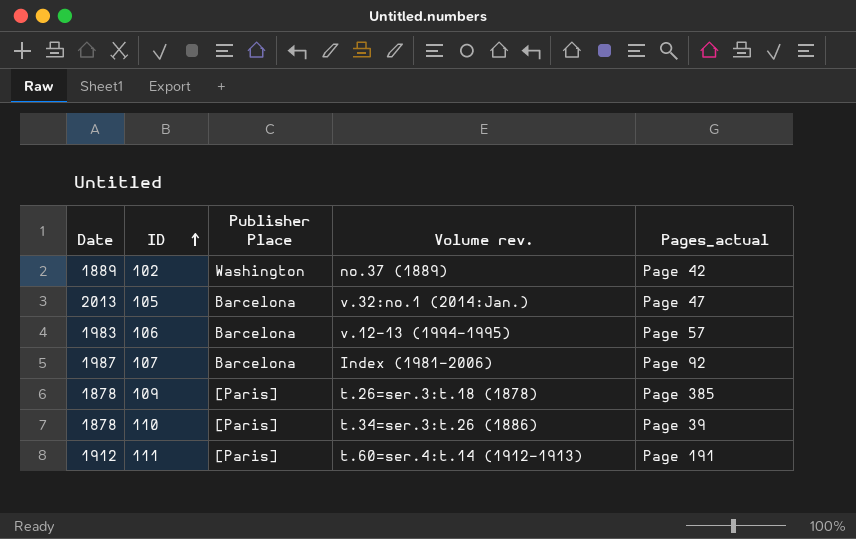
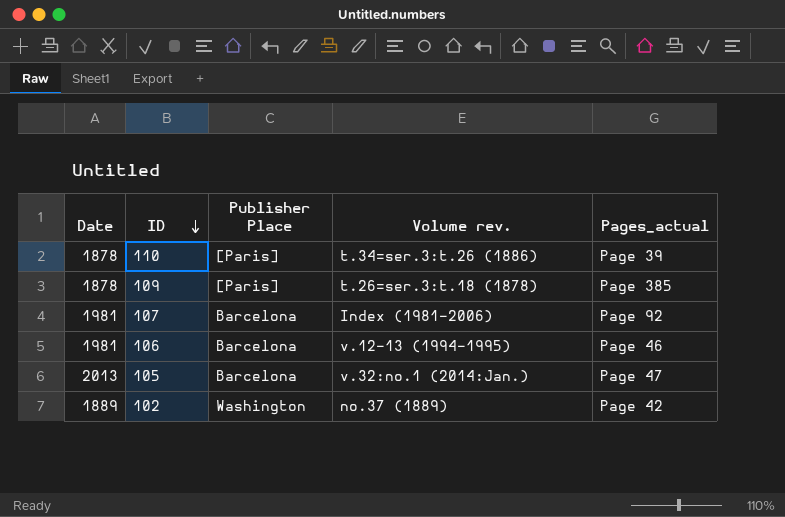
row order: ID ascending -> ID descending
row 111: 1912 | [Paris] | t.60=ser.4:t.14 (1912-1913) | Page 191 -> none
107 | Date: 1987 -> 1981
106 | Date: 1983 -> 1981
106 | Pages_actual: Page 57 -> Page 46

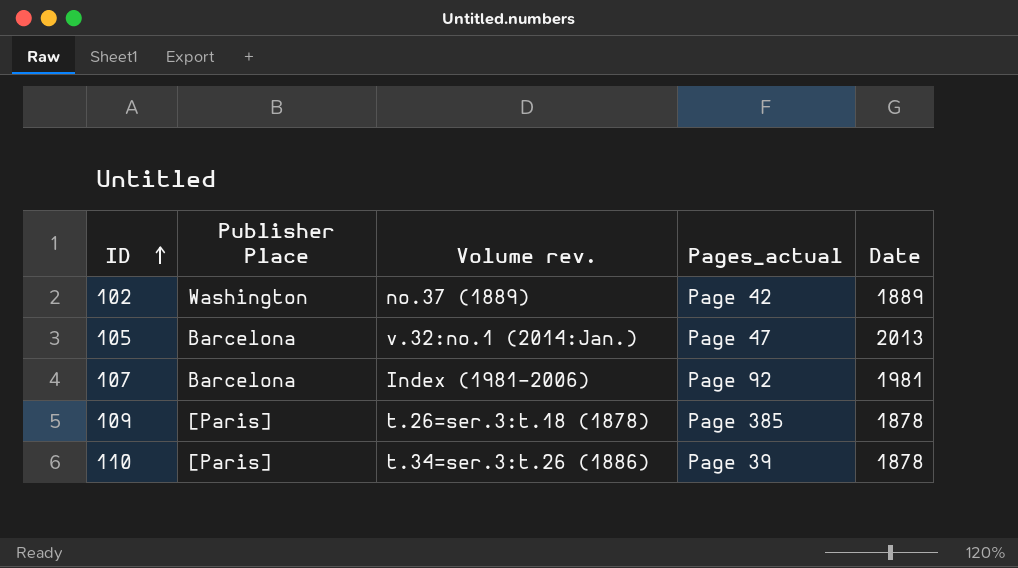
row order: ID descending -> ID ascending
column Date | position: 1 -> 5
row 106: 1981 | Barcelona | v.12-13 (1994-1995) | Page 46 -> none

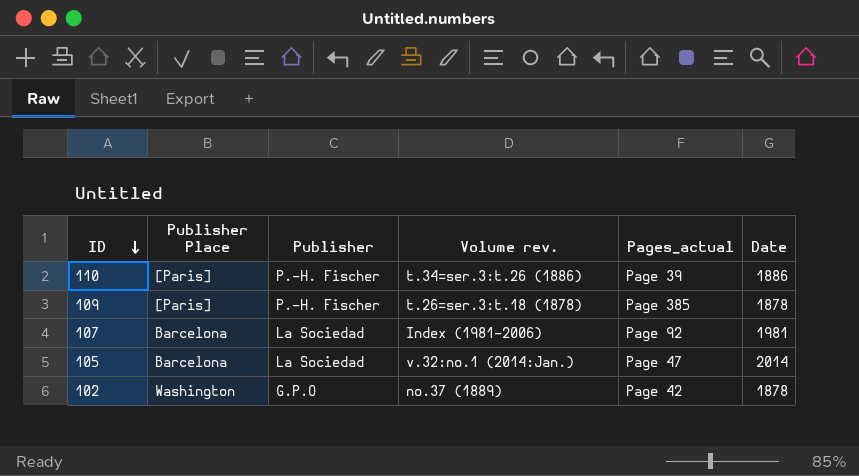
row order: ID ascending -> ID descending
column Publisher | position: none -> 3
110 | Date: 1878 -> 1886
105 | Date: 2013 -> 2014
102 | Date: 1889 -> 1878

